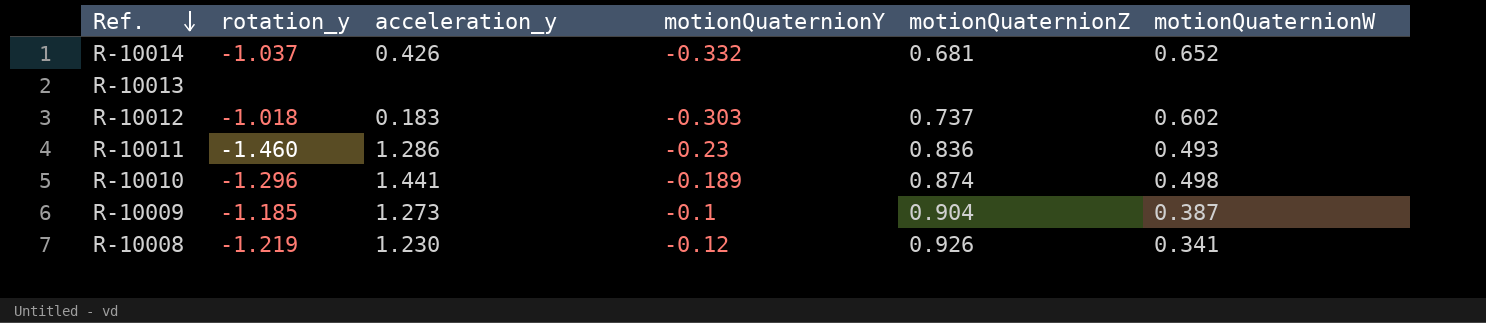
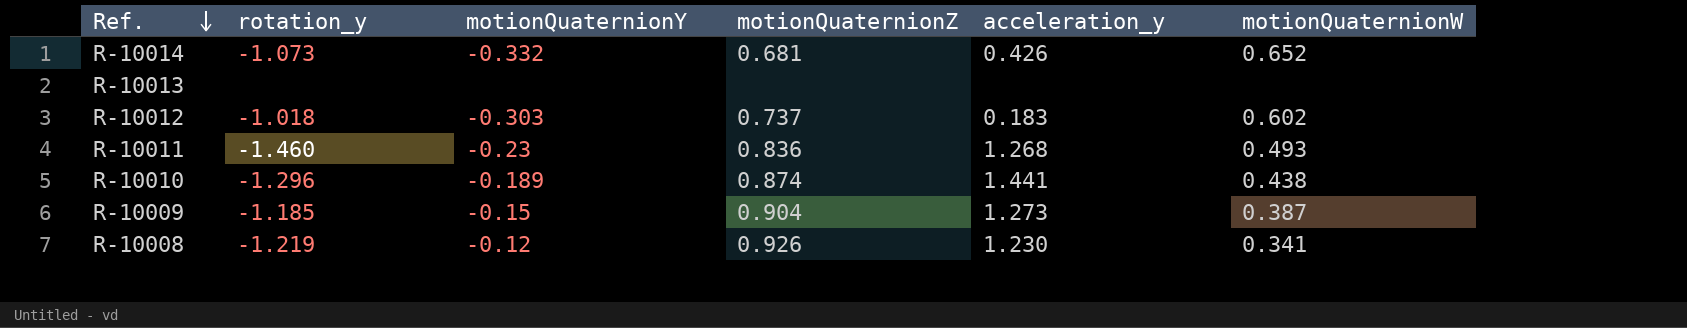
column acceleration_y | position: 3 -> 5
R-10014 | rotation_y: -1.037 -> -1.073
R-10011 | acceleration_y: 1.286 -> 1.268
R-10010 | motionQuaternionW: 0.498 -> 0.438
R-10009 | motionQuaternionY: -0.1 -> -0.15

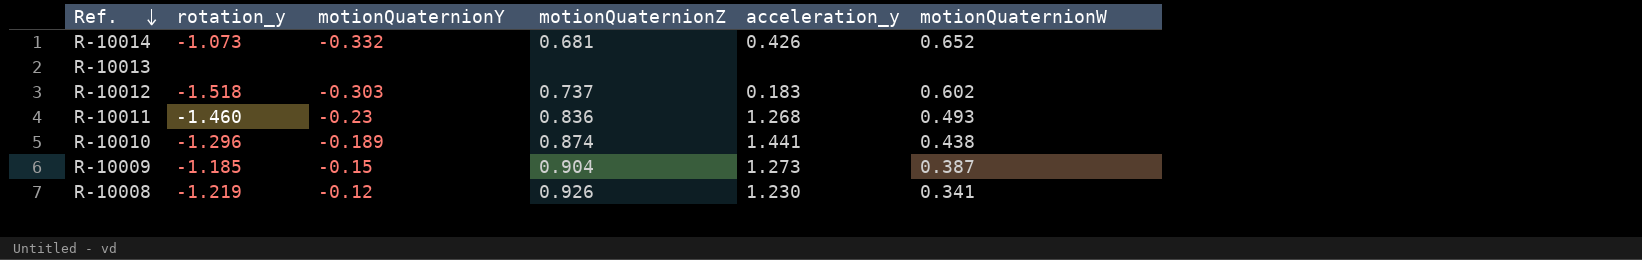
R-10012 | rotation_y: -1.018 -> -1.518

